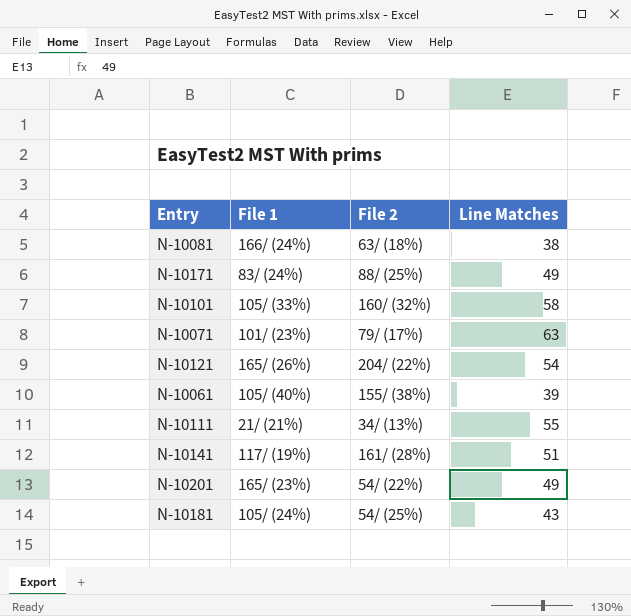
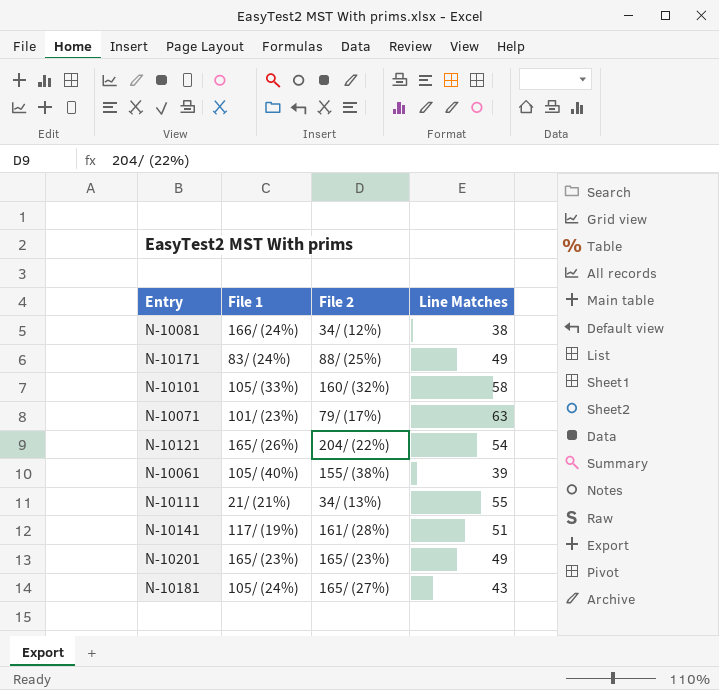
N-10081 | File 2: 63/ (18%) -> 34/ (12%)
N-10201 | File 2: 54/ (22%) -> 165/ (23%)
N-10181 | File 2: 54/ (25%) -> 165/ (27%)

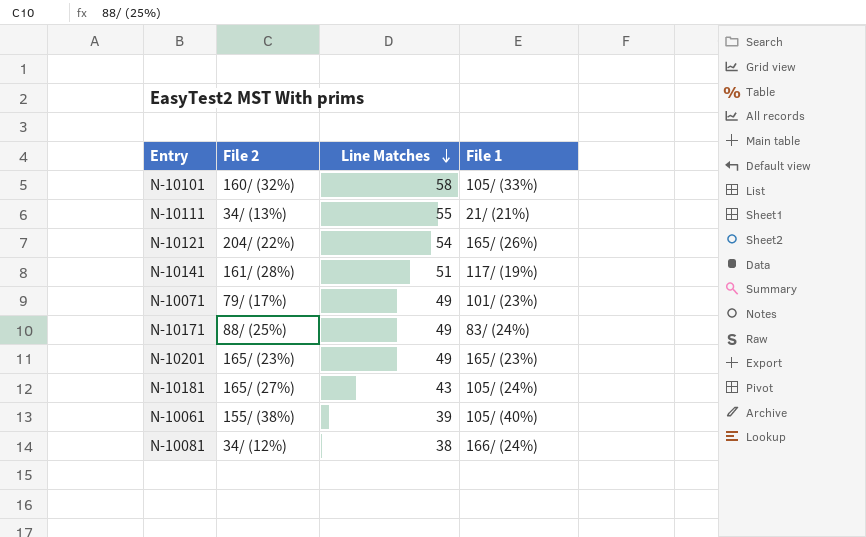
row order: none -> Line Matches descending
column File 1 | position: 2 -> 4
N-10071 | Line Matches: 63 -> 49

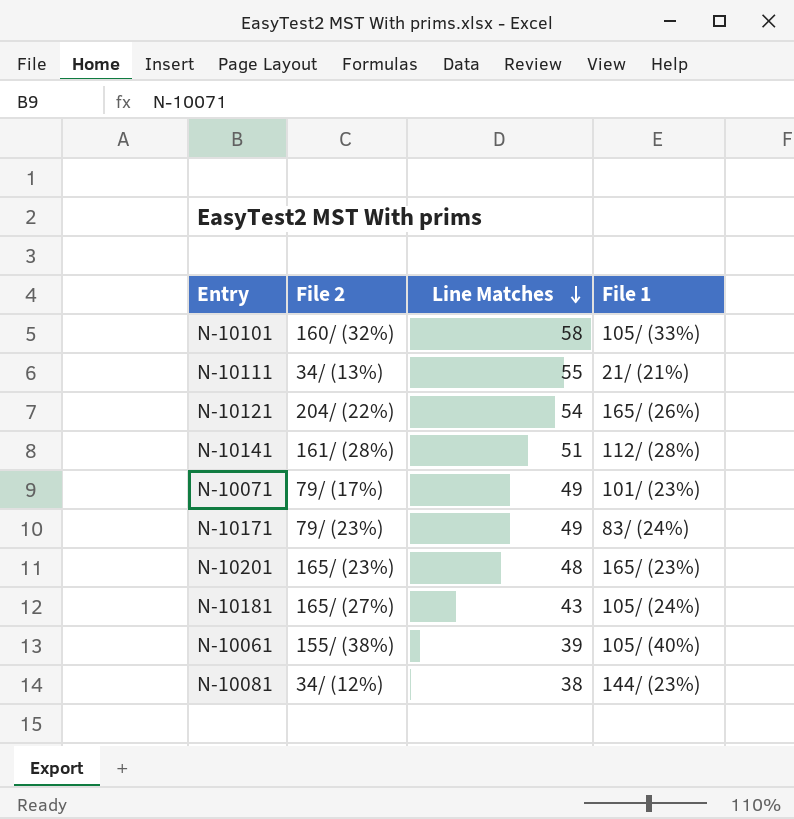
N-10141 | File 1: 117/ (19%) -> 112/ (28%)
N-10171 | File 2: 88/ (25%) -> 79/ (23%)
N-10201 | Line Matches: 49 -> 48
N-10081 | File 1: 166/ (24%) -> 144/ (23%)

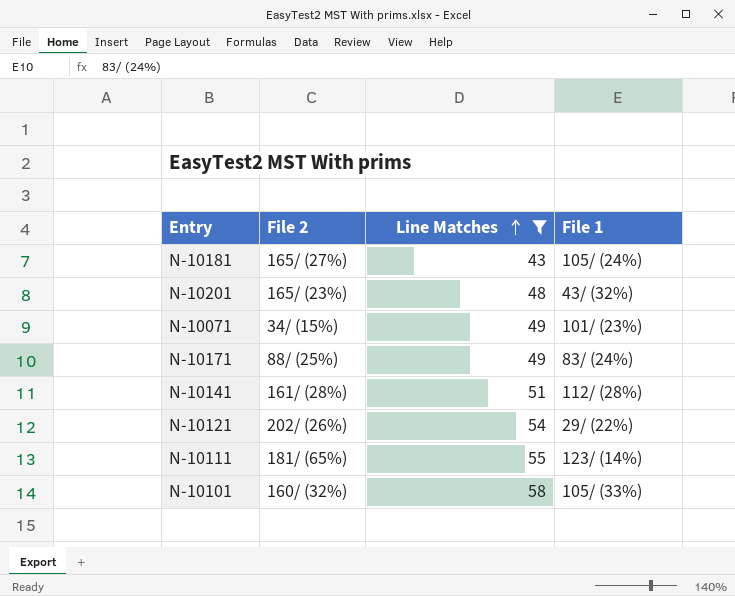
filter: none -> Line Matches >= 43
row order: Line Matches descending -> Line Matches ascending
N-10201 | File 1: 165/ (23%) -> 43/ (32%)
N-10071 | File 2: 79/ (17%) -> 34/ (15%)
N-10171 | File 2: 79/ (23%) -> 88/ (25%)
N-10121 | File 2: 204/ (22%) -> 202/ (26%)
N-10121 | File 1: 165/ (26%) -> 29/ (22%)
N-10111 | File 2: 34/ (13%) -> 181/ (65%)
N-10111 | File 1: 21/ (21%) -> 123/ (14%)

